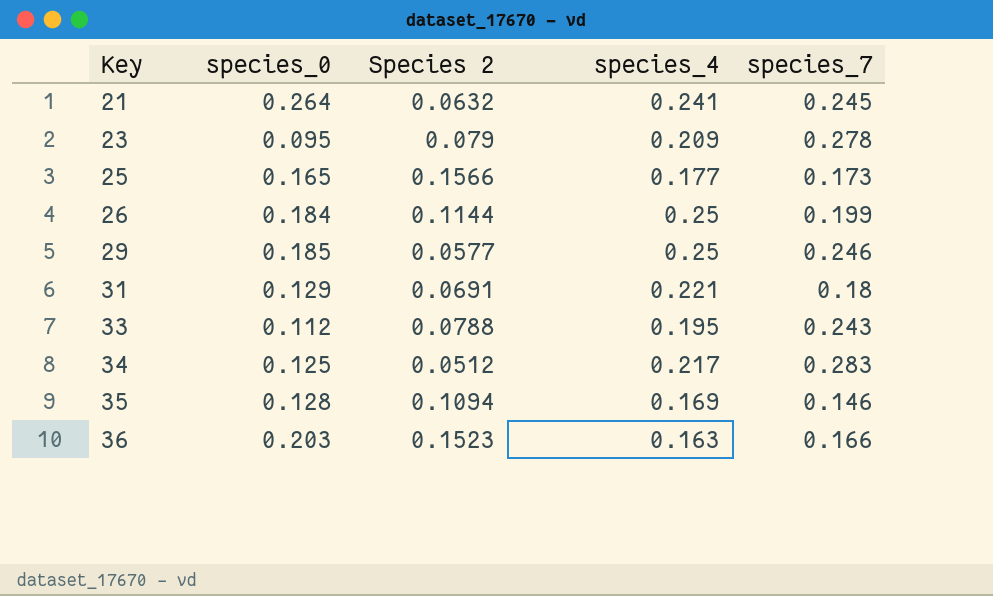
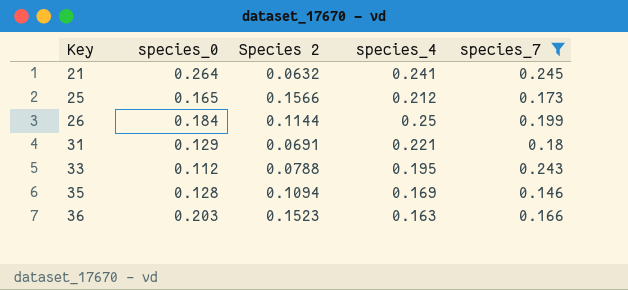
filter: none -> species_7 <= 0.245
25 | species_4: 0.177 -> 0.212

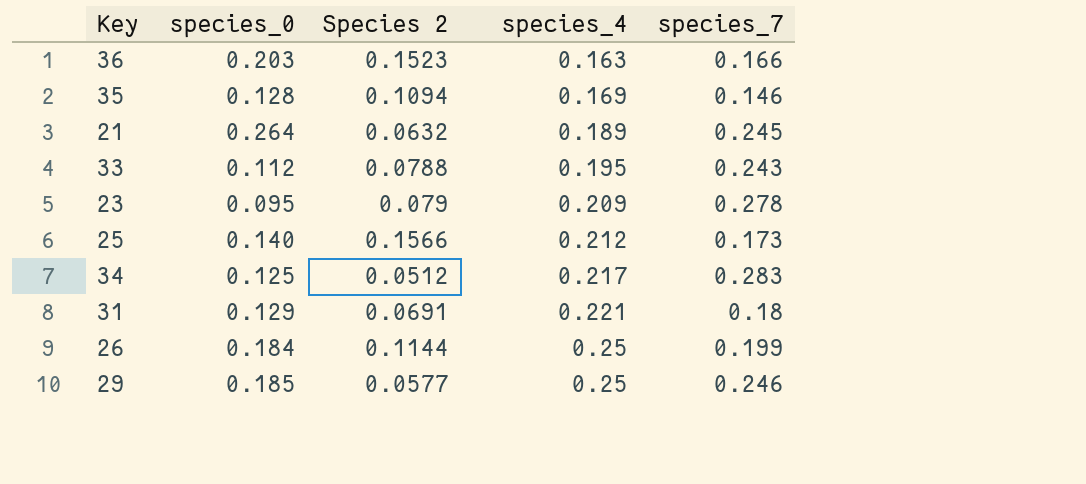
filter: species_7 <= 0.245 -> none
row order: Key ascending -> species_4 ascending
21 | species_4: 0.241 -> 0.189
25 | species_0: 0.165 -> 0.140

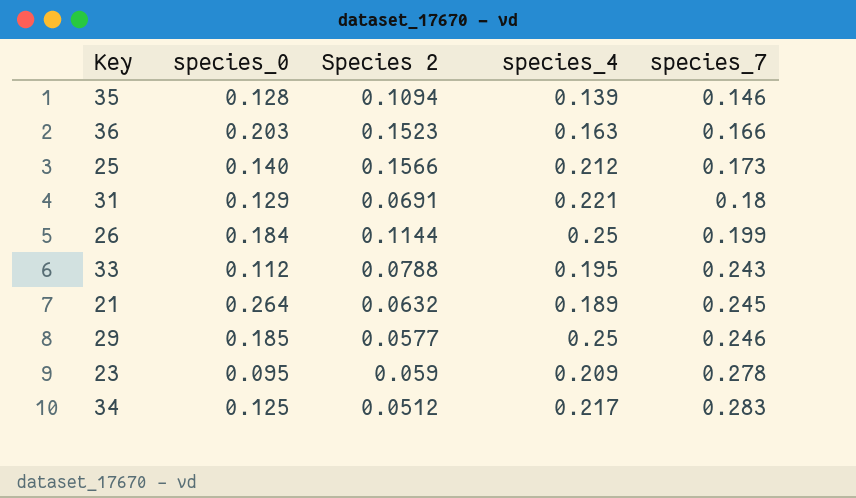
row order: species_4 ascending -> species_7 ascending
35 | species_4: 0.169 -> 0.139
23 | Species 2: 0.079 -> 0.059

